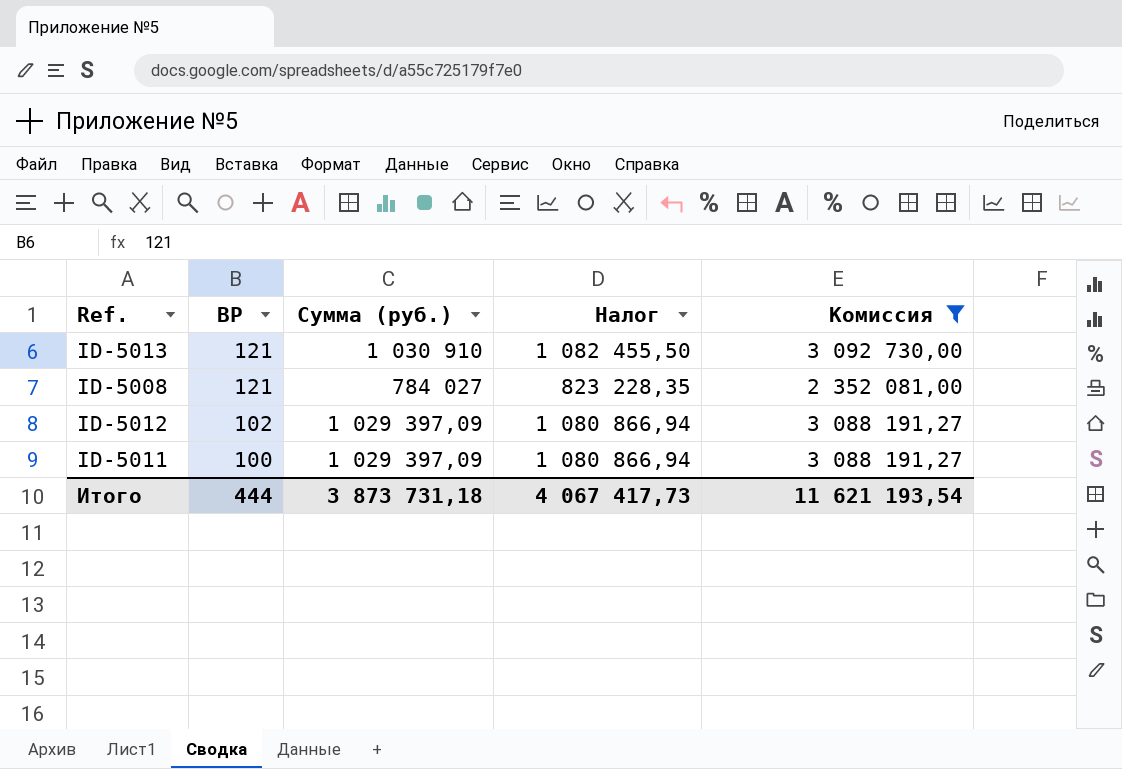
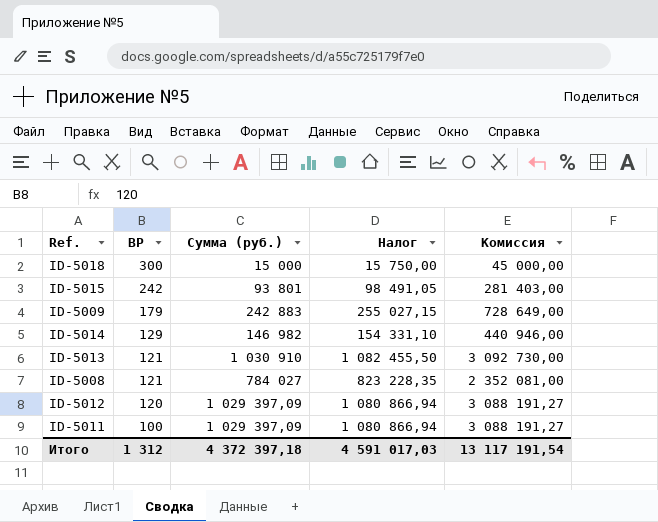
filter: Комиссия >= 2 352 081,00 -> none
ID-5012 | ВР: 102 -> 120
Итого | ВР: 444 -> 1 312
Итого | Сумма (руб.): 3 873 731,18 -> 4 372 397,18
Итого | Налог: 4 067 417,73 -> 4 591 017,03
Итого | Комиссия: 11 621 193,54 -> 13 117 191,54

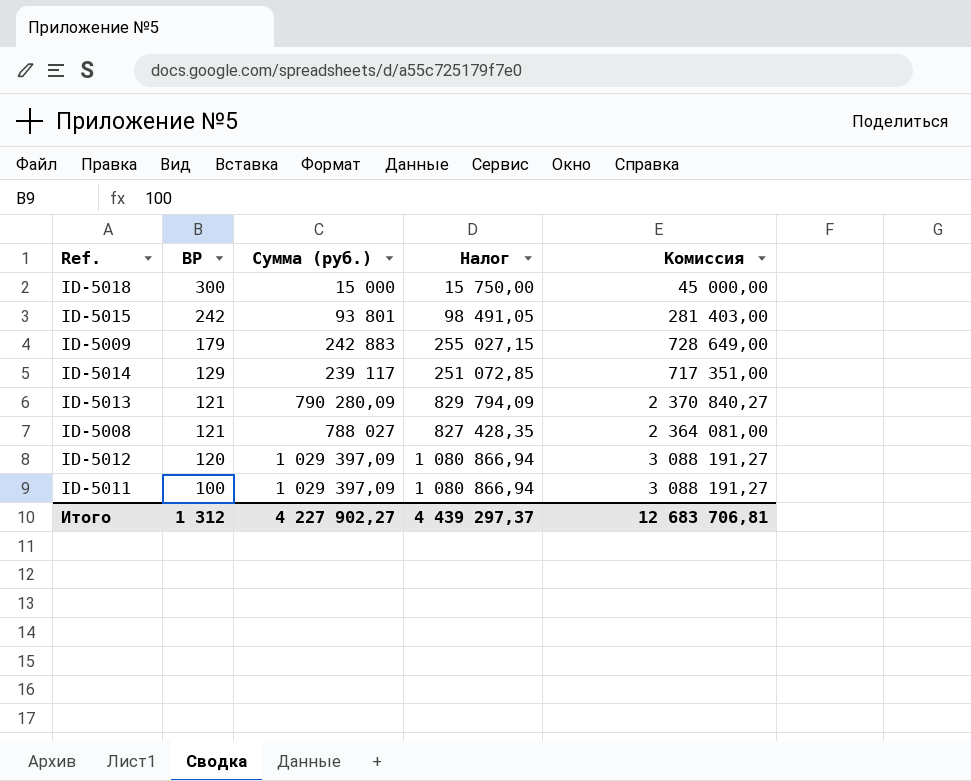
ID-5014 | Сумма (руб.): 146 982 -> 239 117
ID-5014 | Налог: 154 331,10 -> 251 072,85
ID-5014 | Комиссия: 440 946,00 -> 717 351,00
ID-5013 | Сумма (руб.): 1 030 910 -> 790 280,09
ID-5013 | Налог: 1 082 455,50 -> 829 794,09
ID-5013 | Комиссия: 3 092 730,00 -> 2 370 840,27
ID-5008 | Сумма (руб.): 784 027 -> 788 027
ID-5008 | Налог: 823 228,35 -> 827 428,35
ID-5008 | Комиссия: 2 352 081,00 -> 2 364 081,00
Итого | Сумма (руб.): 4 372 397,18 -> 4 227 902,27
Итого | Налог: 4 591 017,03 -> 4 439 297,37
Итого | Комиссия: 13 117 191,54 -> 12 683 706,81

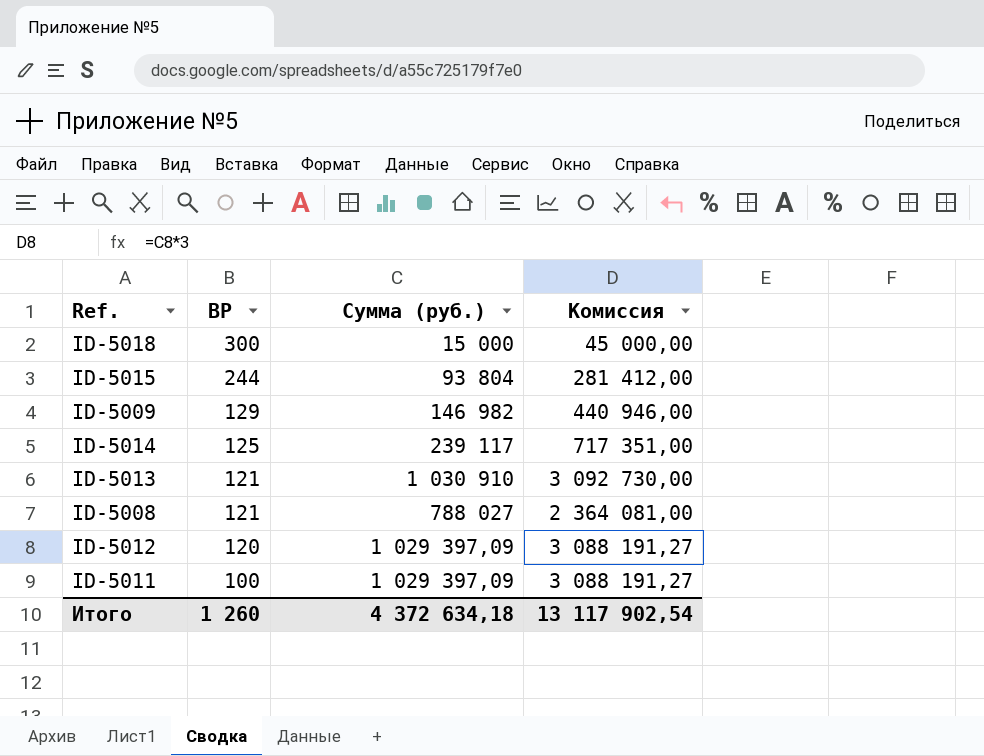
column Налог | formula: [Сумма (руб.)] * 1,05 -> none
ID-5015 | ВР: 242 -> 244
ID-5015 | Сумма (руб.): 93 801 -> 93 804
ID-5015 | Комиссия: 281 403,00 -> 281 412,00
ID-5009 | ВР: 179 -> 129
ID-5009 | Сумма (руб.): 242 883 -> 146 982
ID-5009 | Комиссия: 728 649,00 -> 440 946,00
ID-5014 | ВР: 129 -> 125
ID-5013 | Сумма (руб.): 790 280,09 -> 1 030 910
ID-5013 | Комиссия: 2 370 840,27 -> 3 092 730,00
Итого | ВР: 1 312 -> 1 260
Итого | Сумма (руб.): 4 227 902,27 -> 4 372 634,18
Итого | Комиссия: 12 683 706,81 -> 13 117 902,54

